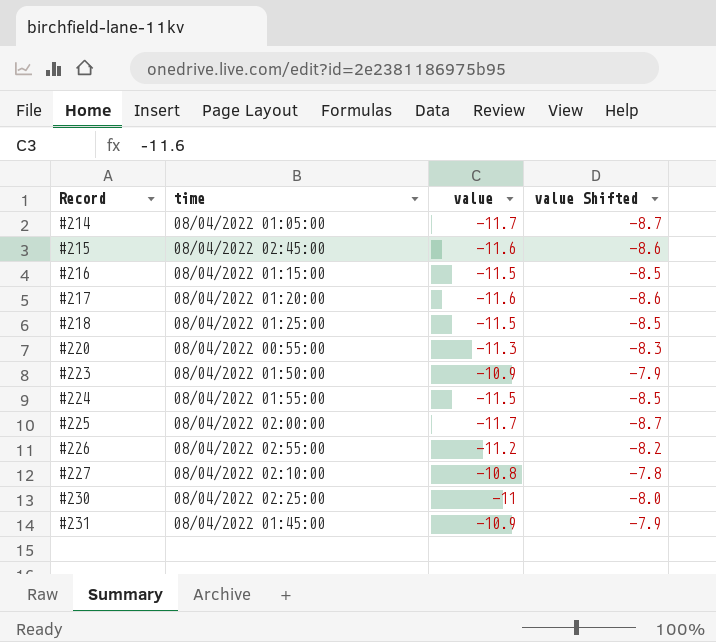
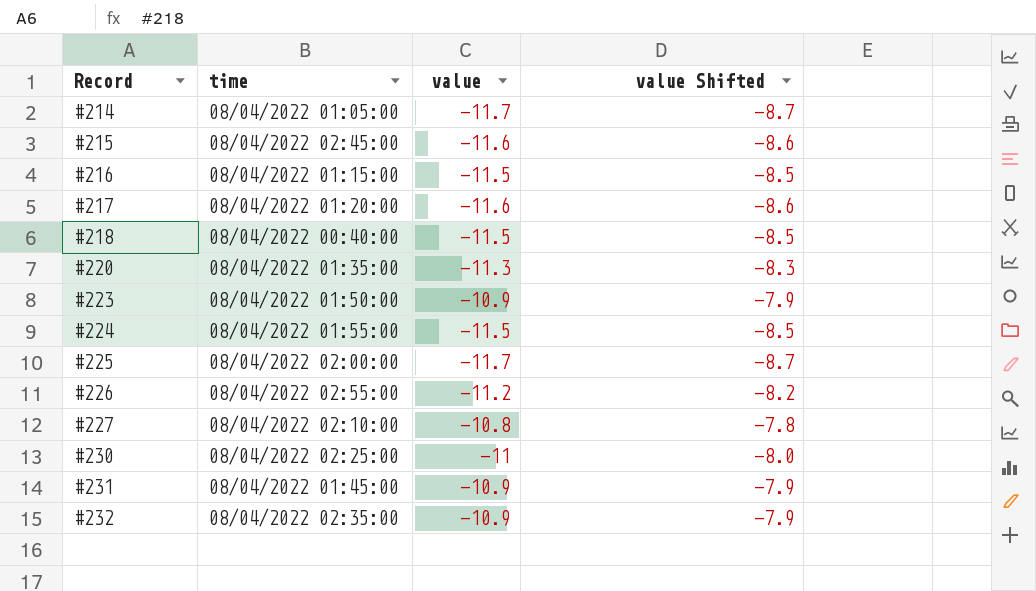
#218 | time: 08/04/2022 01:25:00 -> 08/04/2022 00:40:00
#220 | time: 08/04/2022 00:55:00 -> 08/04/2022 01:35:00
row #232: none -> 08/04/2022 02:35:00 | -10.9 | -7.9

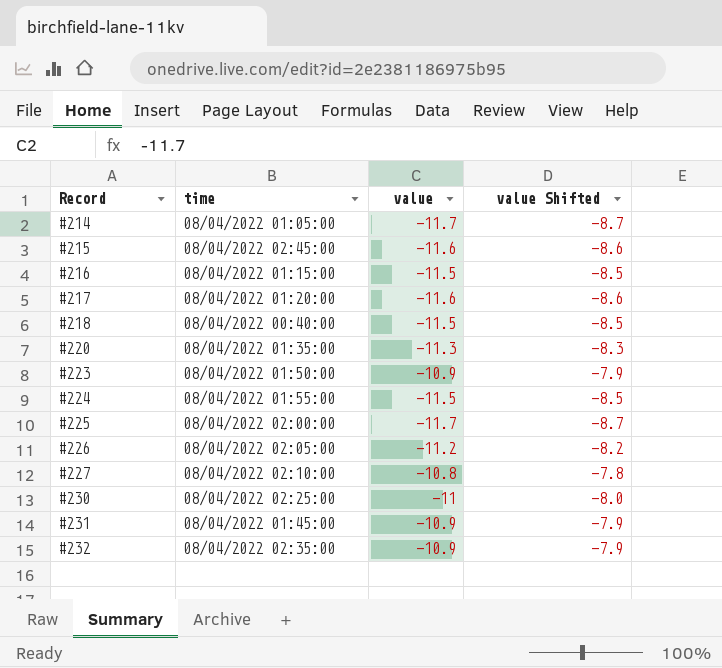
#226 | time: 08/04/2022 02:55:00 -> 08/04/2022 02:05:00

